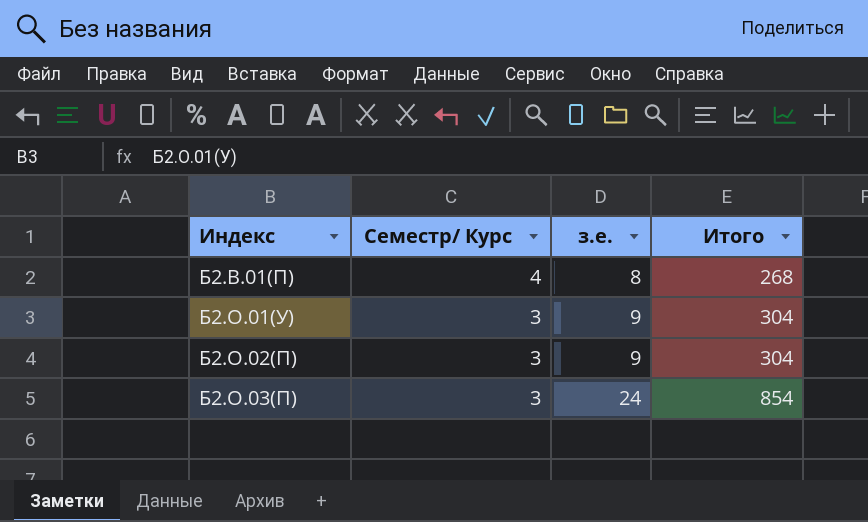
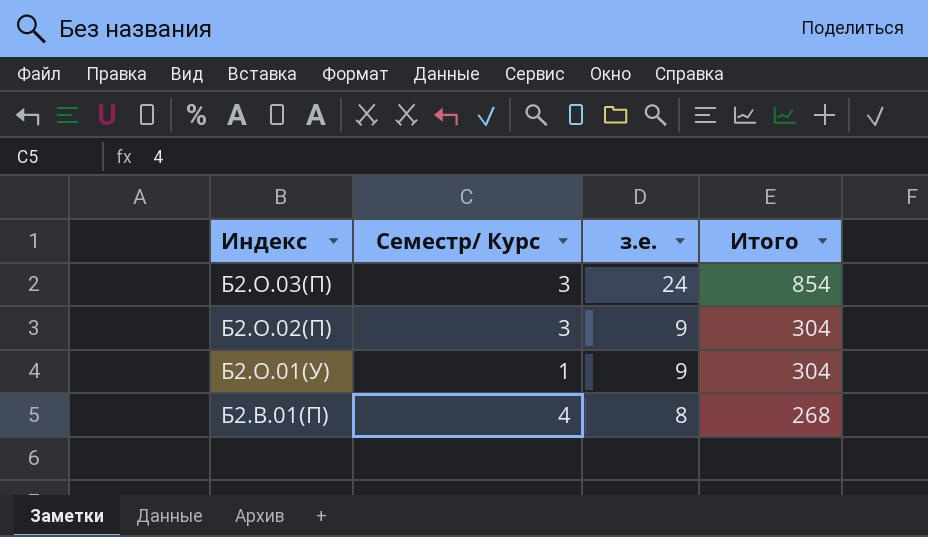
row order: Индекс ascending -> Индекс descending
Б2.О.01(У) | Семестр/ Курс: 3 -> 1

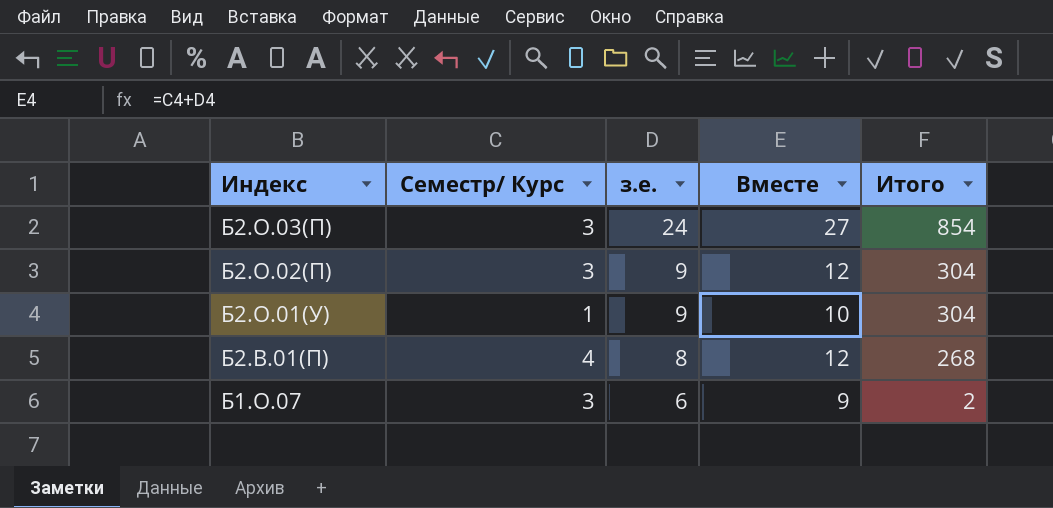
column Вместе | formula: none -> [Семестр/ Курс] + [з.е.]
row Б1.О.07: none -> 3 | 6 | 9 | 2

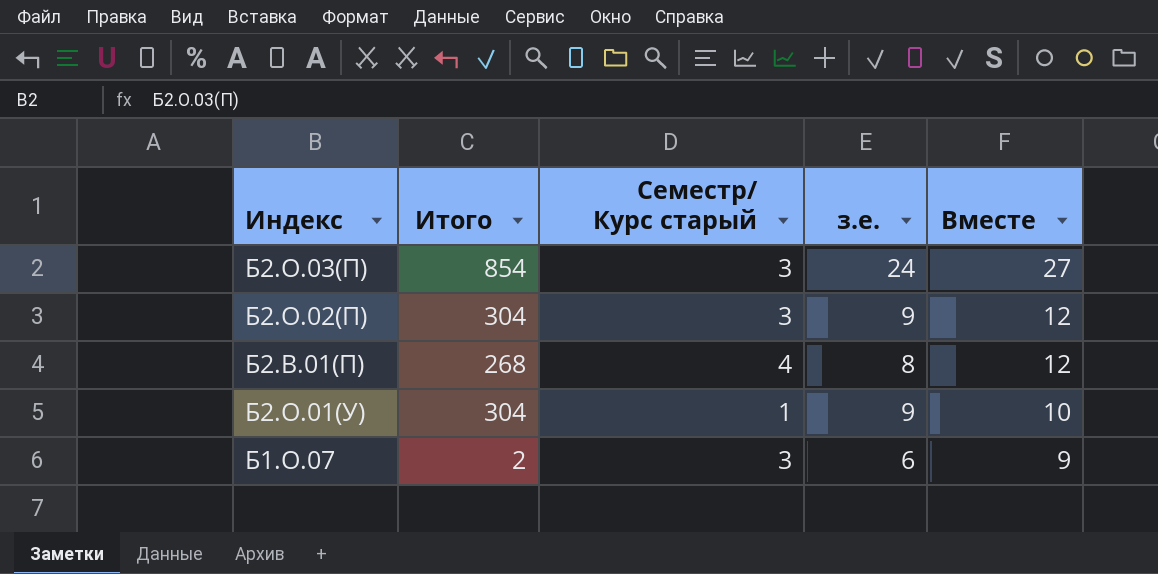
row order: Индекс descending -> Вместе descending
column Итого | position: 5 -> 2
column name: Семестр/ Курс -> Семестр/ Курс старый

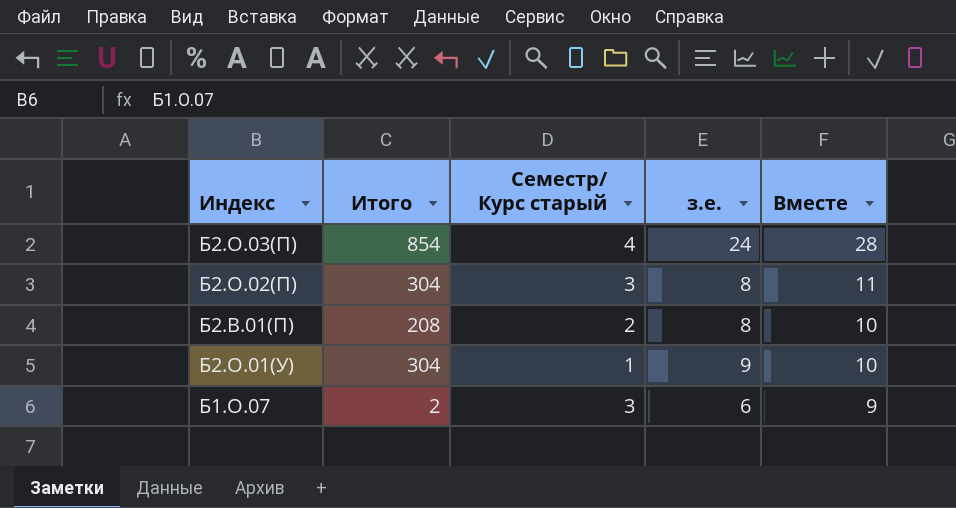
Б2.О.03(П) | Семестр/ Курс старый: 3 -> 4
Б2.О.03(П) | Вместе: 27 -> 28
Б2.О.02(П) | з.е.: 9 -> 8
Б2.О.02(П) | Вместе: 12 -> 11
Б2.В.01(П) | Итого: 268 -> 208
Б2.В.01(П) | Семестр/ Курс старый: 4 -> 2
Б2.В.01(П) | Вместе: 12 -> 10

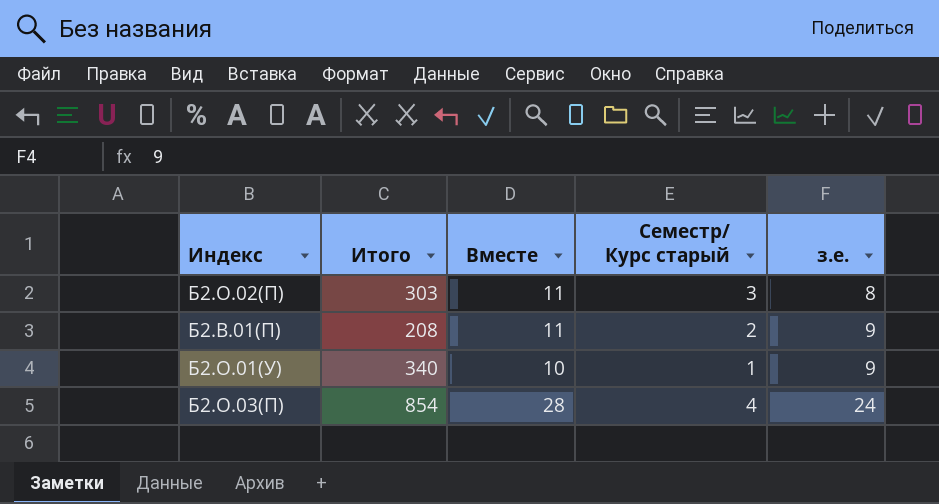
row order: Вместе descending -> з.е. ascending
column Вместе | position: 5 -> 3
row Б1.О.07: 2 | 3 | 6 | 9 -> none
Б2.О.02(П) | Итого: 304 -> 303
Б2.В.01(П) | Вместе: 10 -> 11
Б2.В.01(П) | з.е.: 8 -> 9
Б2.О.01(У) | Итого: 304 -> 340

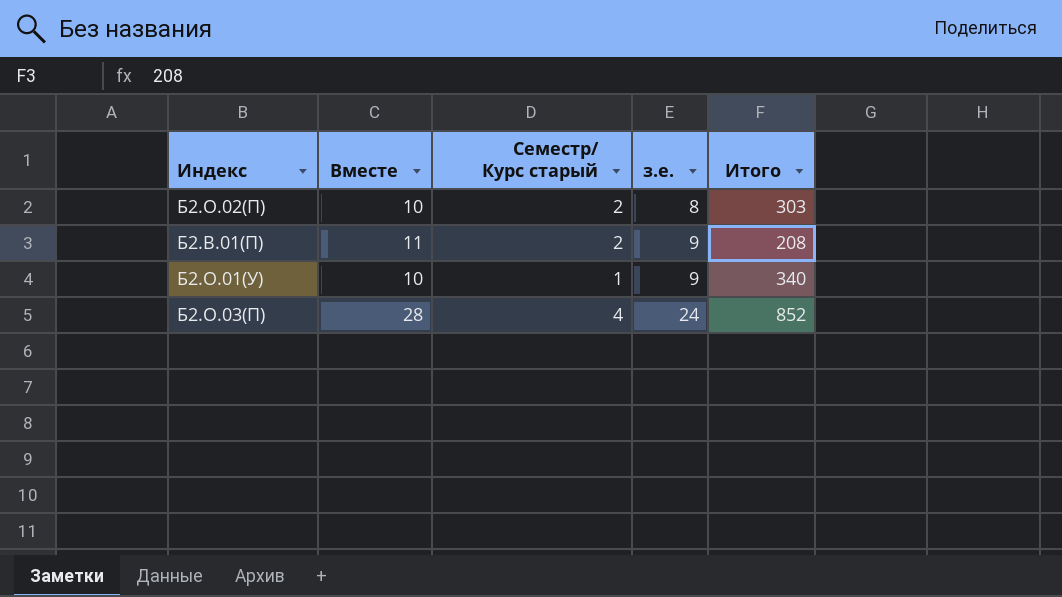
column Итого | position: 2 -> 5
Б2.О.02(П) | Вместе: 11 -> 10
Б2.О.02(П) | Семестр/ Курс старый: 3 -> 2
Б2.О.03(П) | Итого: 854 -> 852

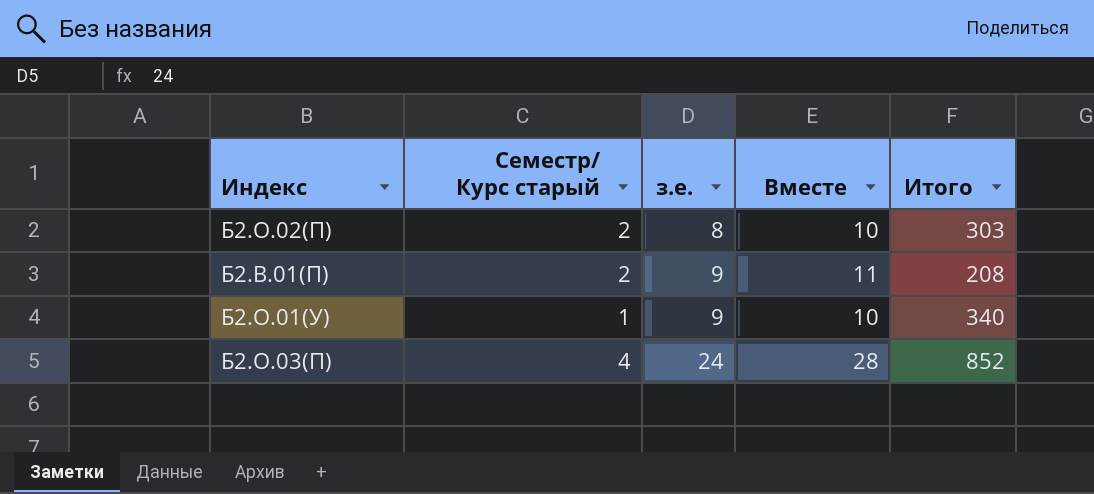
column Вместе | position: 2 -> 4

